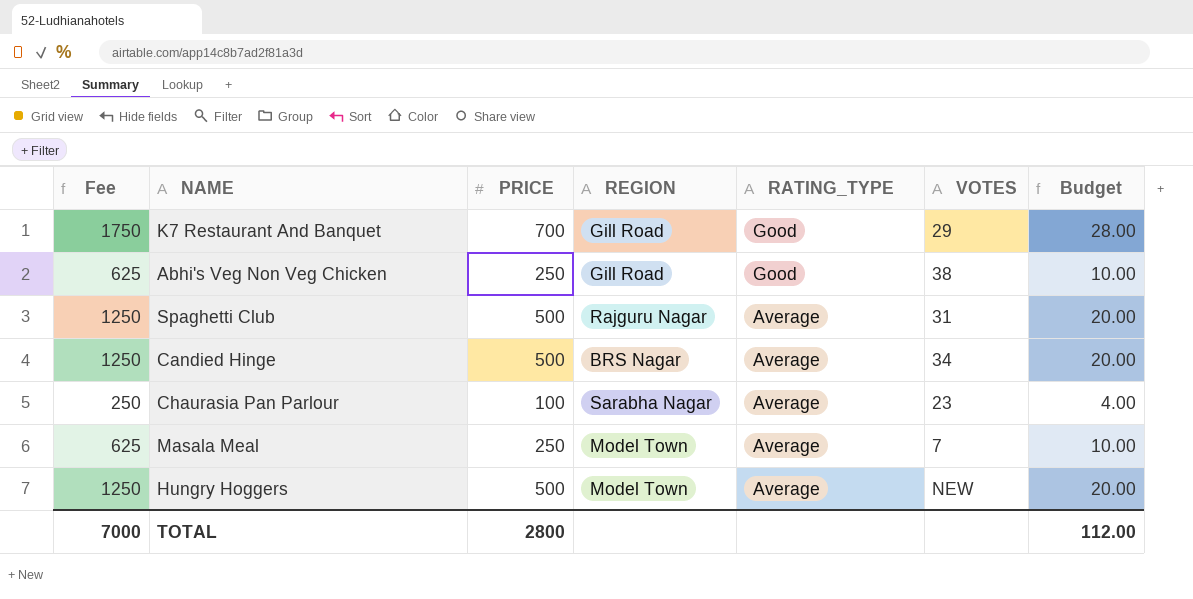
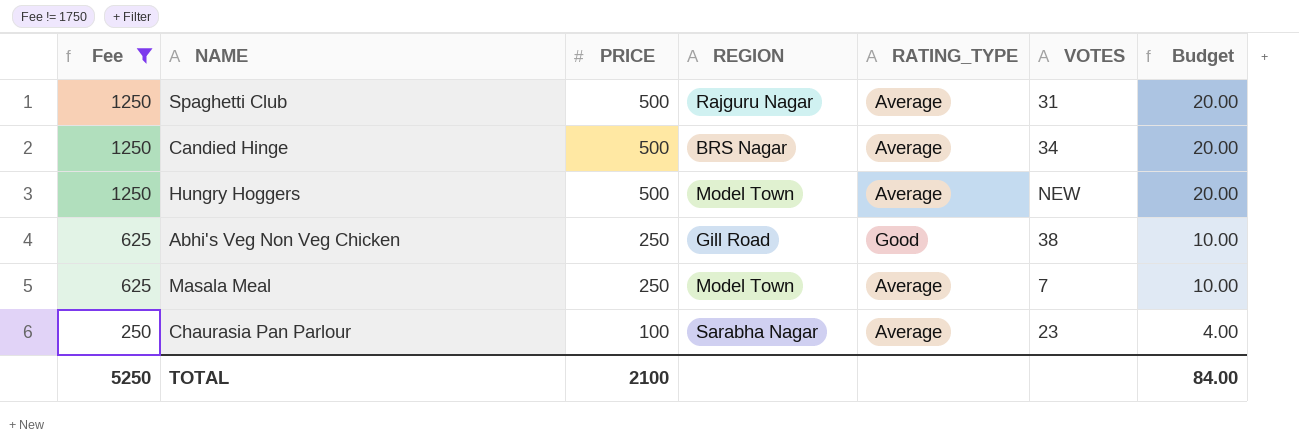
filter: none -> Fee != 1750
row order: RATING_TYPE descending -> Fee descending
TOTAL | Fee: 7000 -> 5250
TOTAL | PRICE: 2800 -> 2100
TOTAL | Budget: 112.00 -> 84.00

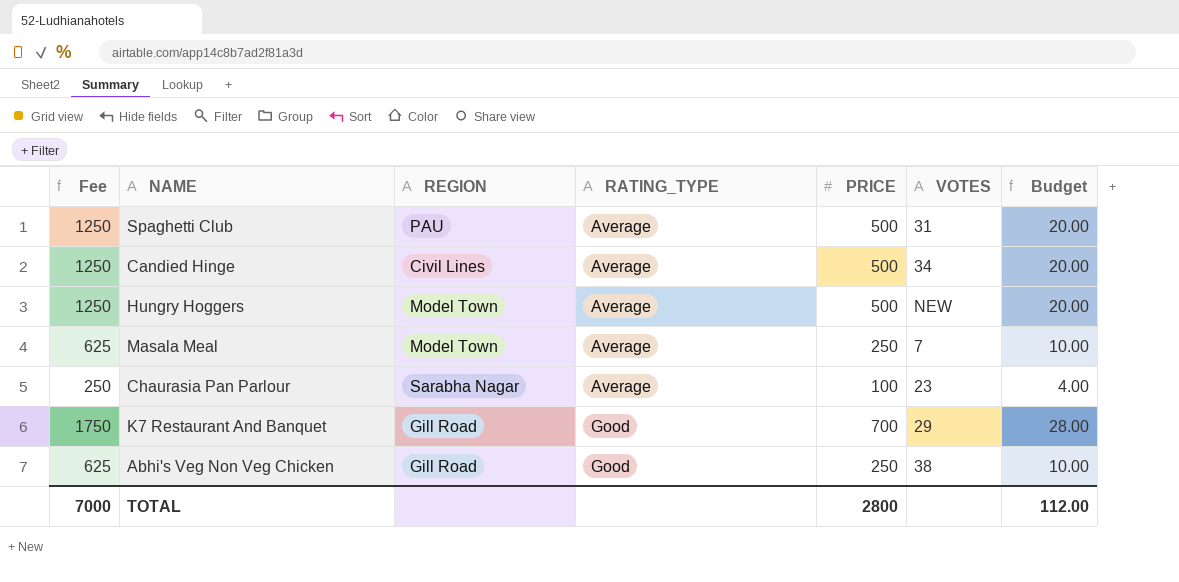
filter: Fee != 1750 -> none
row order: Fee descending -> RATING_TYPE ascending
column PRICE | position: 3 -> 5
Spaghetti Club | REGION: Rajguru Nagar -> PAU
Candied Hinge | REGION: BRS Nagar -> Civil Lines
TOTAL | Fee: 5250 -> 7000
TOTAL | PRICE: 2100 -> 2800
TOTAL | Budget: 84.00 -> 112.00

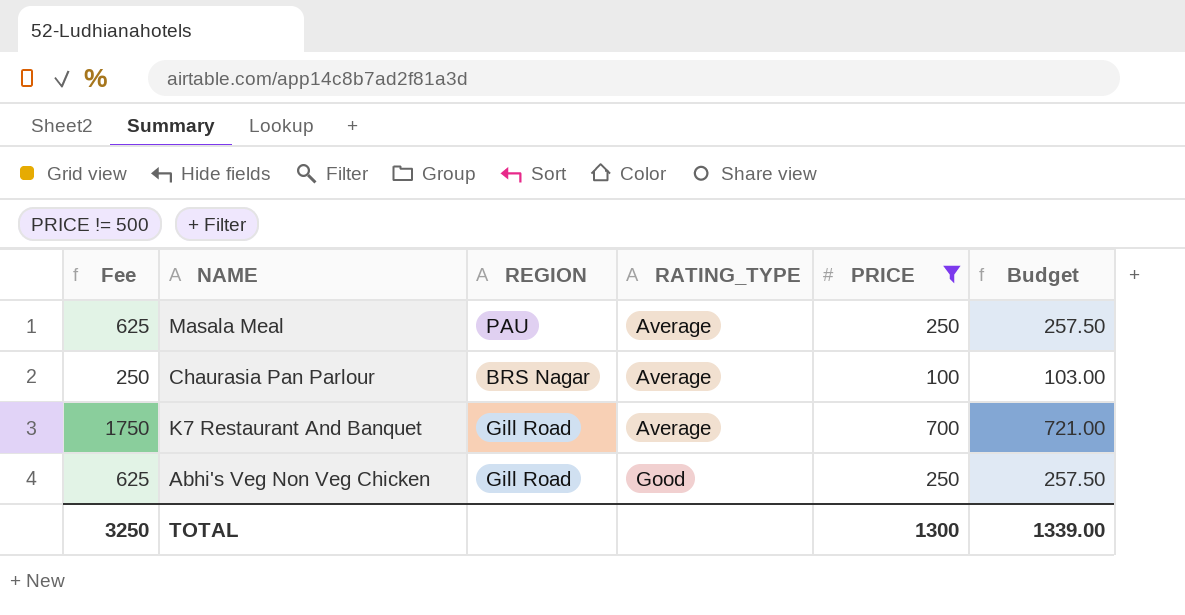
filter: none -> PRICE != 500
column VOTES | position: 6 -> none
column Budget | formula: [PRICE] * 0.04 -> [PRICE] * 1.03
Masala Meal | REGION: Model Town -> PAU
Chaurasia Pan Parlour | REGION: Sarabha Nagar -> BRS Nagar
K7 Restaurant And Banquet | RATING_TYPE: Good -> Average
TOTAL | Fee: 7000 -> 3250
TOTAL | PRICE: 2800 -> 1300
TOTAL | Budget: 112.00 -> 1339.00

